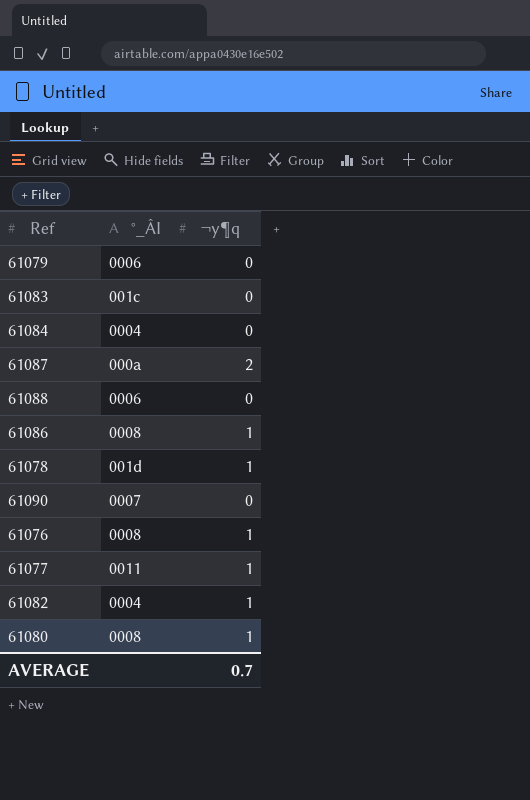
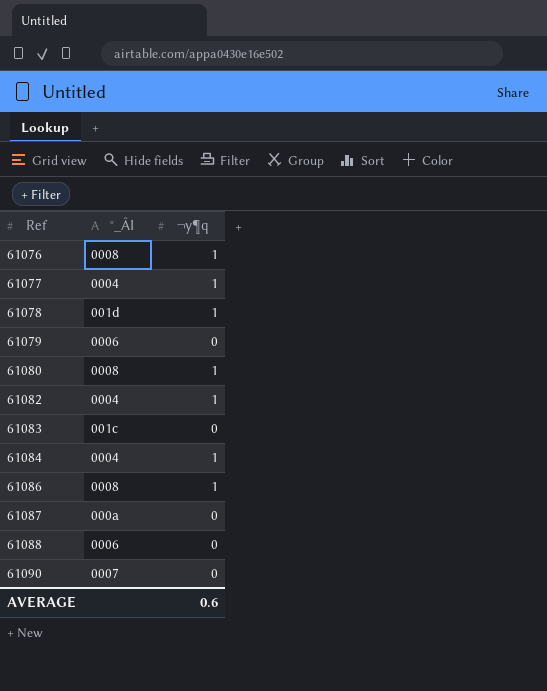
row order: none -> Ref ascending
61077 | °_ÂI: 0011 -> 0004
61084 | ¬y¶q: 0 -> 1
61087 | ¬y¶q: 2 -> 0
AVERAGE | ¬y¶q: 0.7 -> 0.6

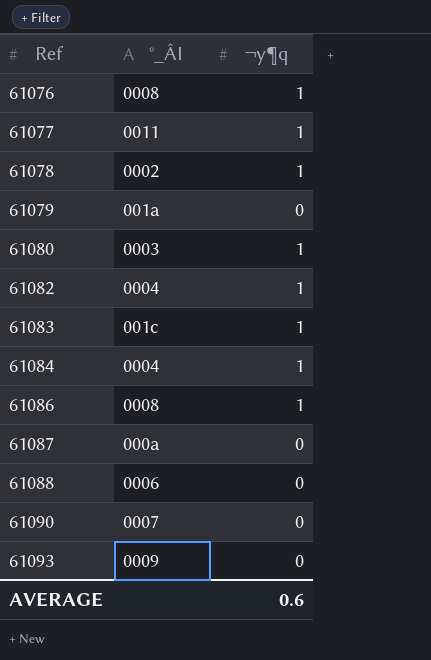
61077 | °_ÂI: 0004 -> 0011
61078 | °_ÂI: 001d -> 0002
61079 | °_ÂI: 0006 -> 001a
61080 | °_ÂI: 0008 -> 0003
61083 | ¬y¶q: 0 -> 1
row 61093: none -> 0009 | 0

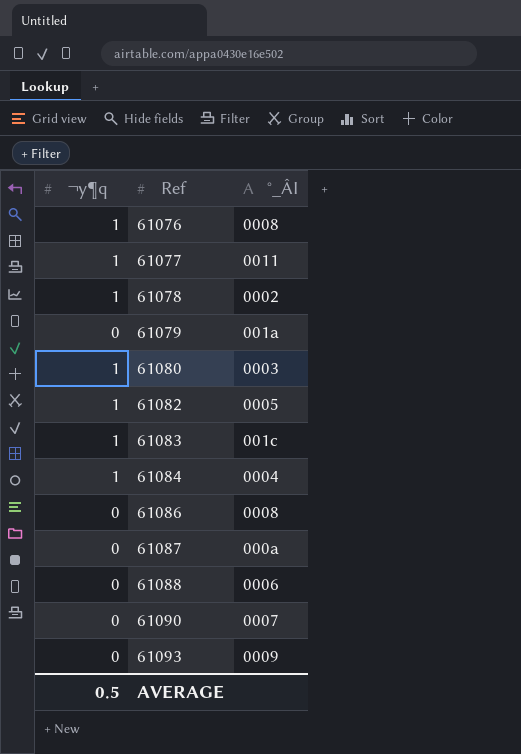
column ¬y¶q | position: 3 -> 1
61082 | °_ÂI: 0004 -> 0005
61086 | ¬y¶q: 1 -> 0
AVERAGE | ¬y¶q: 0.6 -> 0.5

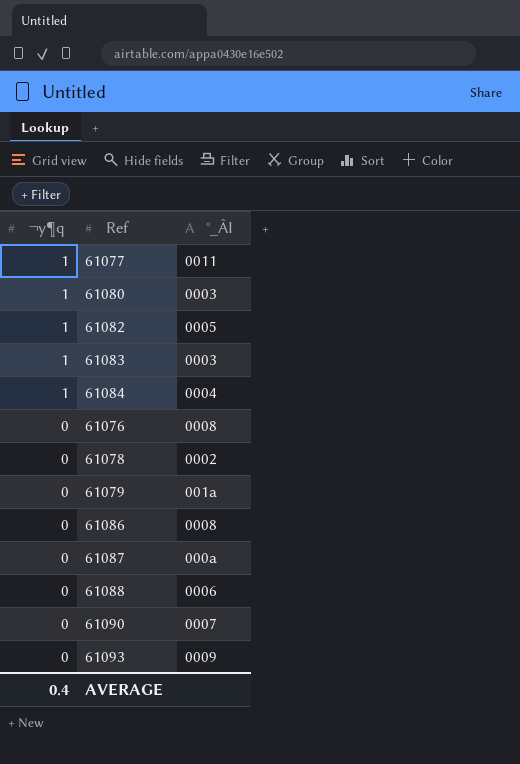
row order: Ref ascending -> ¬y¶q descending
61083 | °_ÂI: 001c -> 0003
61076 | ¬y¶q: 1 -> 0
61078 | ¬y¶q: 1 -> 0
AVERAGE | ¬y¶q: 0.5 -> 0.4

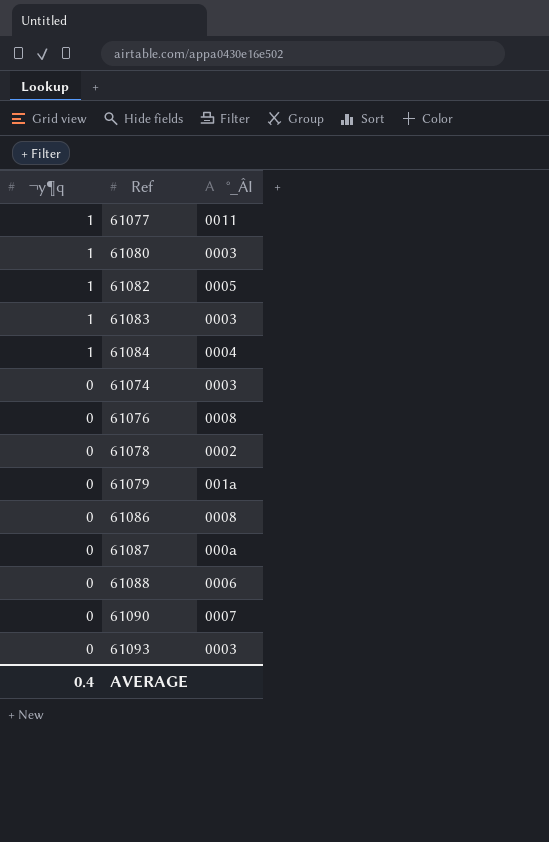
row 61074: none -> 0 | 0003
61093 | °_ÂI: 0009 -> 0003

